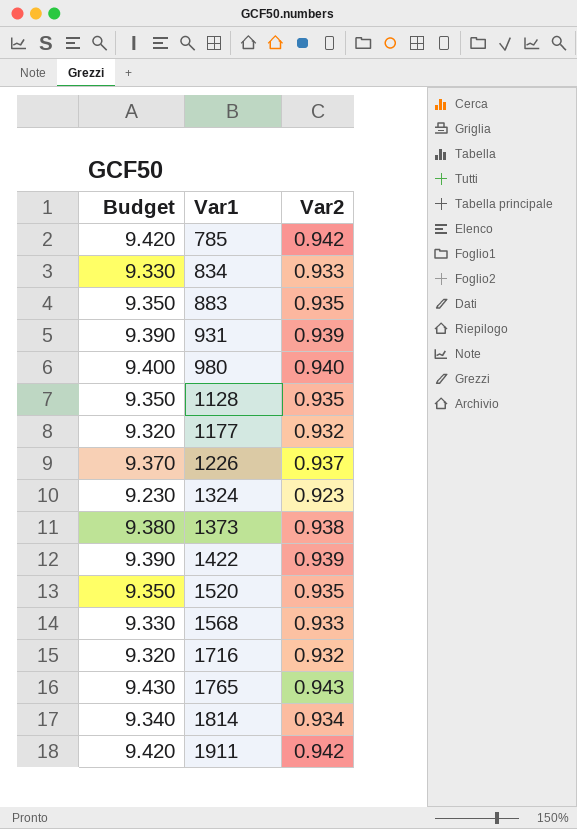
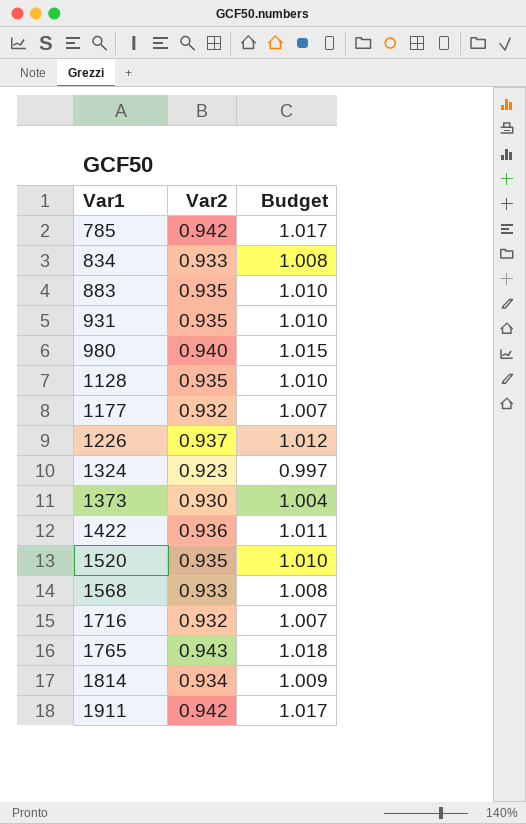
column Budget | formula: [Var2] * 10 -> [Var2] * 1.08
column Budget | position: 1 -> 3
931 | Var2: 0.939 -> 0.935
1373 | Var2: 0.938 -> 0.930
1422 | Var2: 0.939 -> 0.936

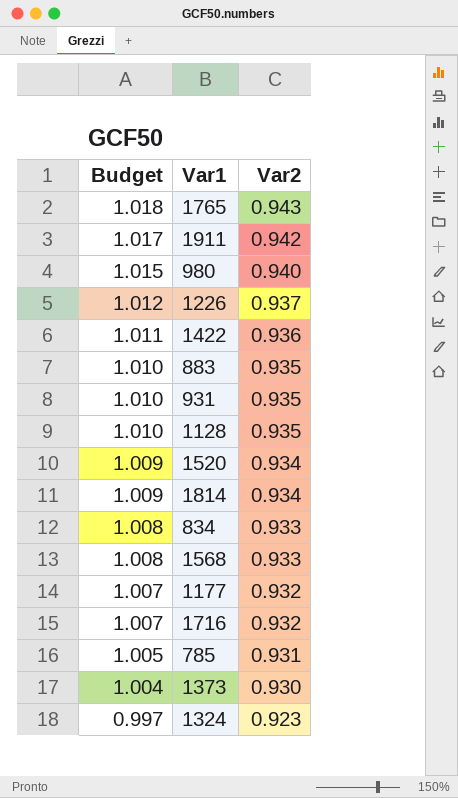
row order: Var1 ascending -> Budget descending
column Budget | position: 3 -> 1
1520 | Budget: 1.010 -> 1.009
1520 | Var2: 0.935 -> 0.934
785 | Budget: 1.017 -> 1.005
785 | Var2: 0.942 -> 0.931

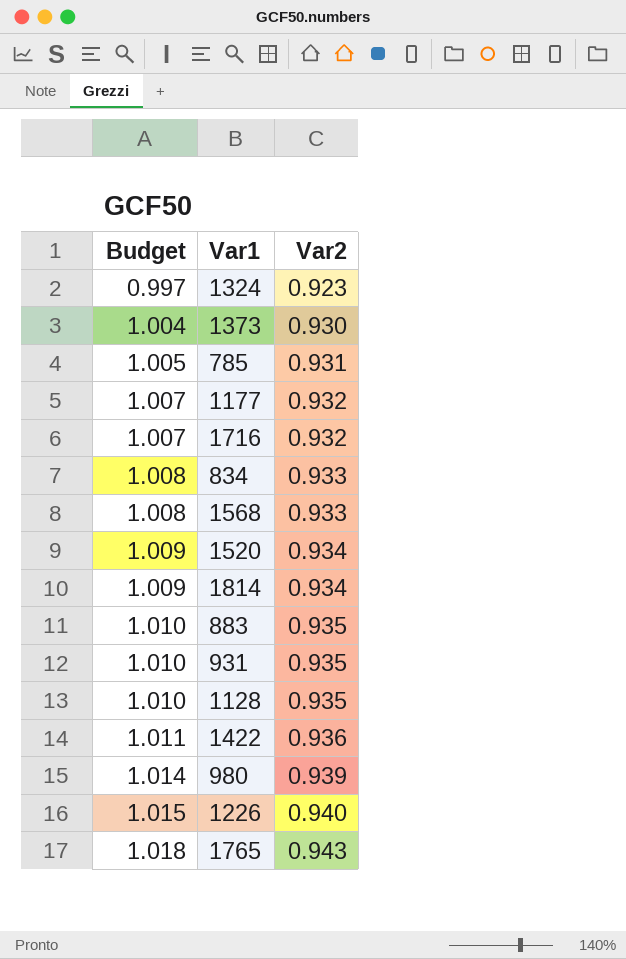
row order: Budget descending -> Budget ascending
row 1911: 1.017 | 0.942 -> none
980 | Budget: 1.015 -> 1.014
980 | Var2: 0.940 -> 0.939
1226 | Budget: 1.012 -> 1.015
1226 | Var2: 0.937 -> 0.940

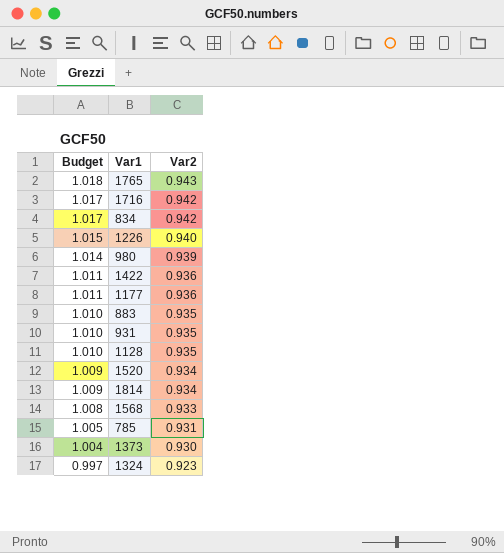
row order: Budget ascending -> Budget descending
1716 | Budget: 1.007 -> 1.017
1716 | Var2: 0.932 -> 0.942
834 | Budget: 1.008 -> 1.017
834 | Var2: 0.933 -> 0.942
1177 | Budget: 1.007 -> 1.011
1177 | Var2: 0.932 -> 0.936

